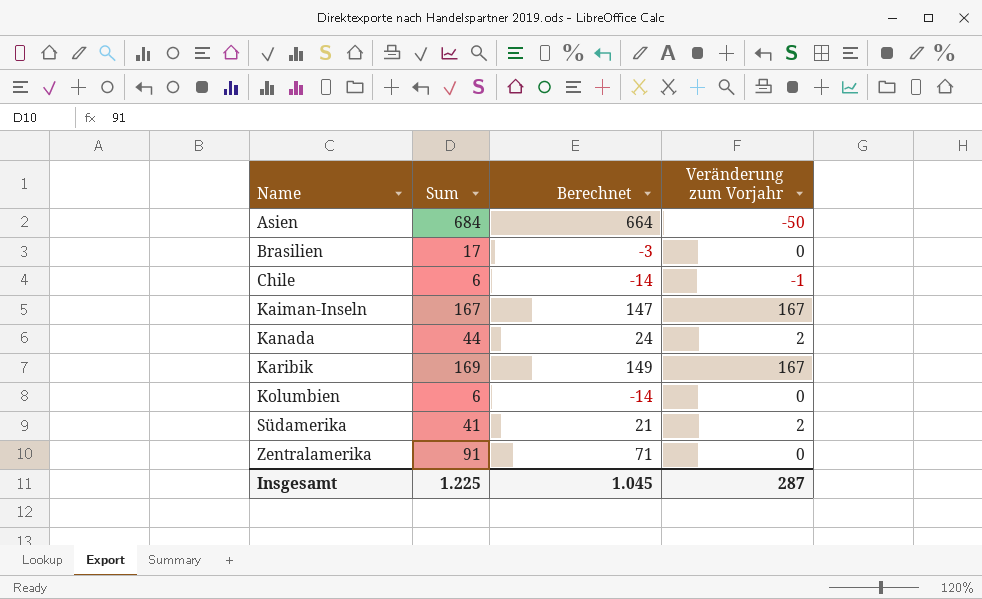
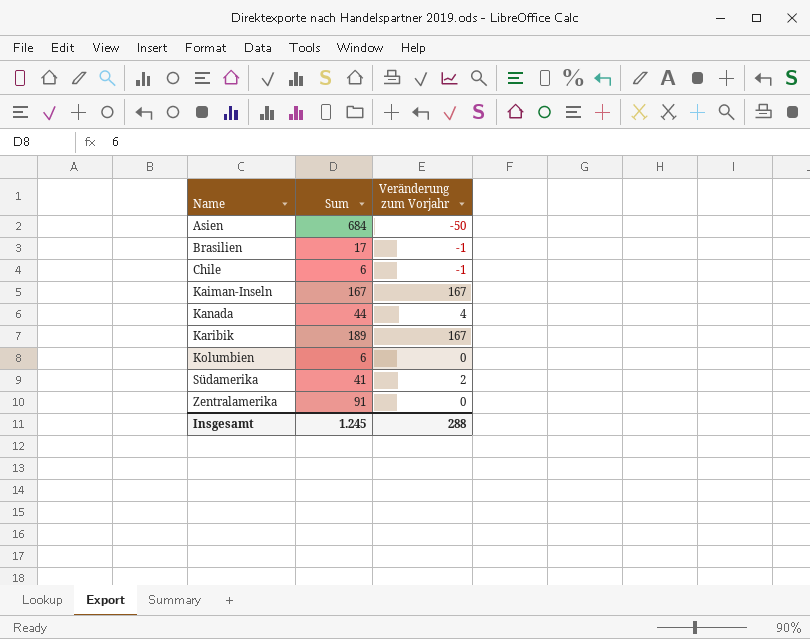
column Berechnet | formula: [Sum] - 20 -> none
Brasilien | Veränderung zum Vorjahr: 0 -> -1
Kanada | Veränderung zum Vorjahr: 2 -> 4
Karibik | Sum: 169 -> 189
Insgesamt | Sum: 1.225 -> 1.245
Insgesamt | Veränderung zum Vorjahr: 287 -> 288

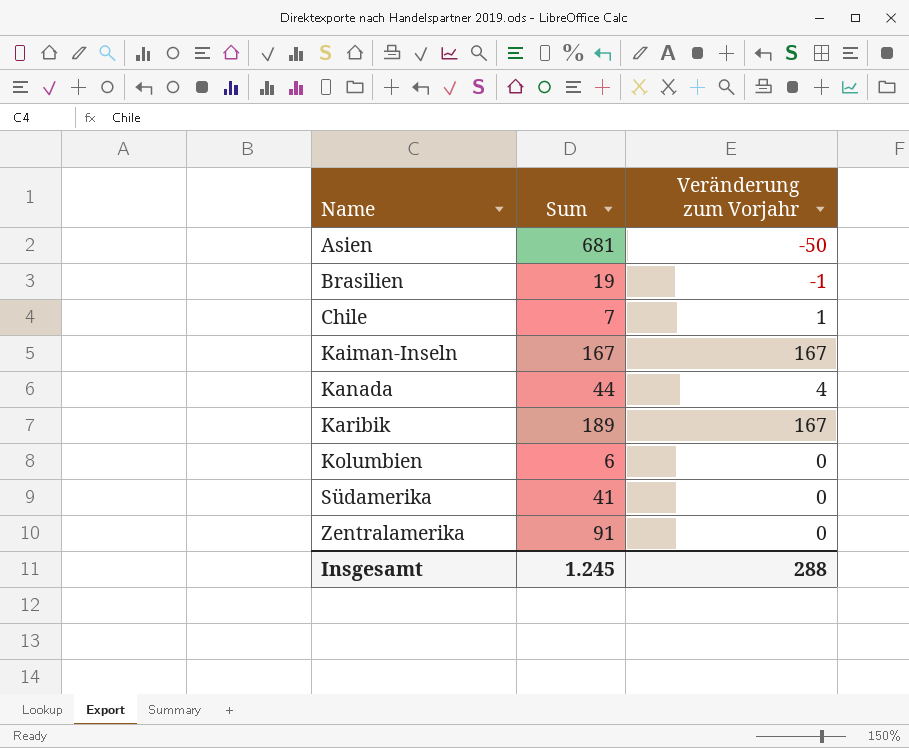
Asien | Sum: 684 -> 681
Brasilien | Sum: 17 -> 19
Chile | Sum: 6 -> 7
Chile | Veränderung zum Vorjahr: -1 -> 1
Südamerika | Veränderung zum Vorjahr: 2 -> 0

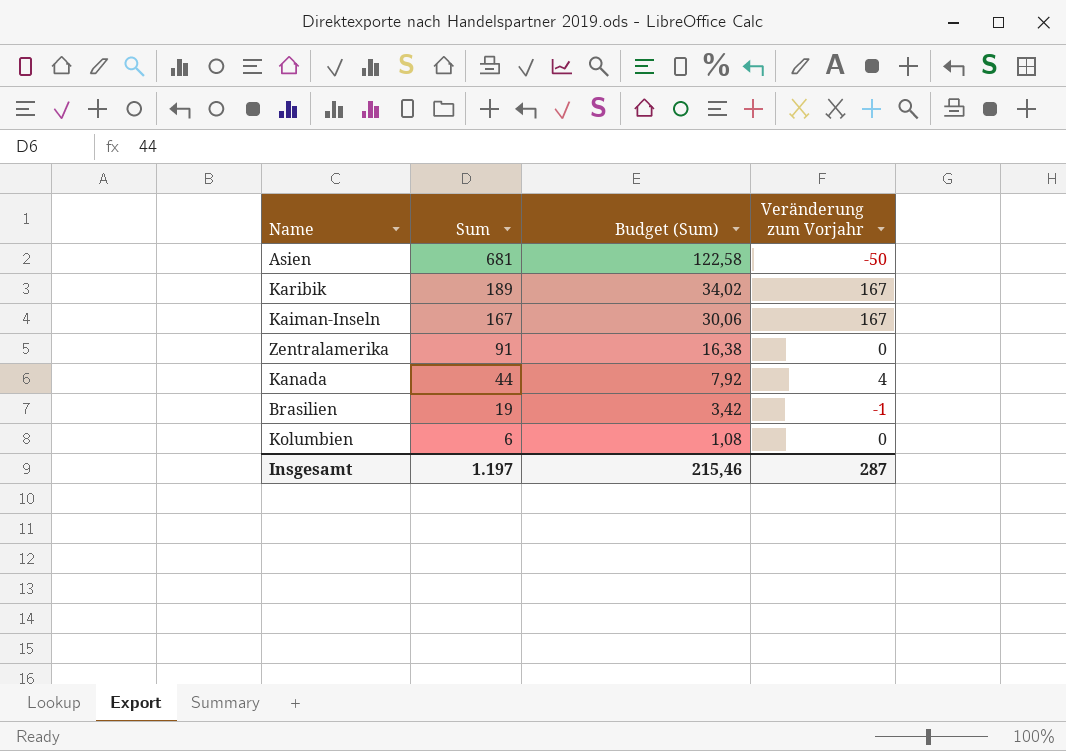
row order: Name ascending -> Sum descending
column Budget (Sum) | formula: none -> [Sum] * 0,18
row Chile: 7 | 1 -> none
row Südamerika: 41 | 0 -> none
Insgesamt | Sum: 1.245 -> 1.197
Insgesamt | Veränderung zum Vorjahr: 288 -> 287

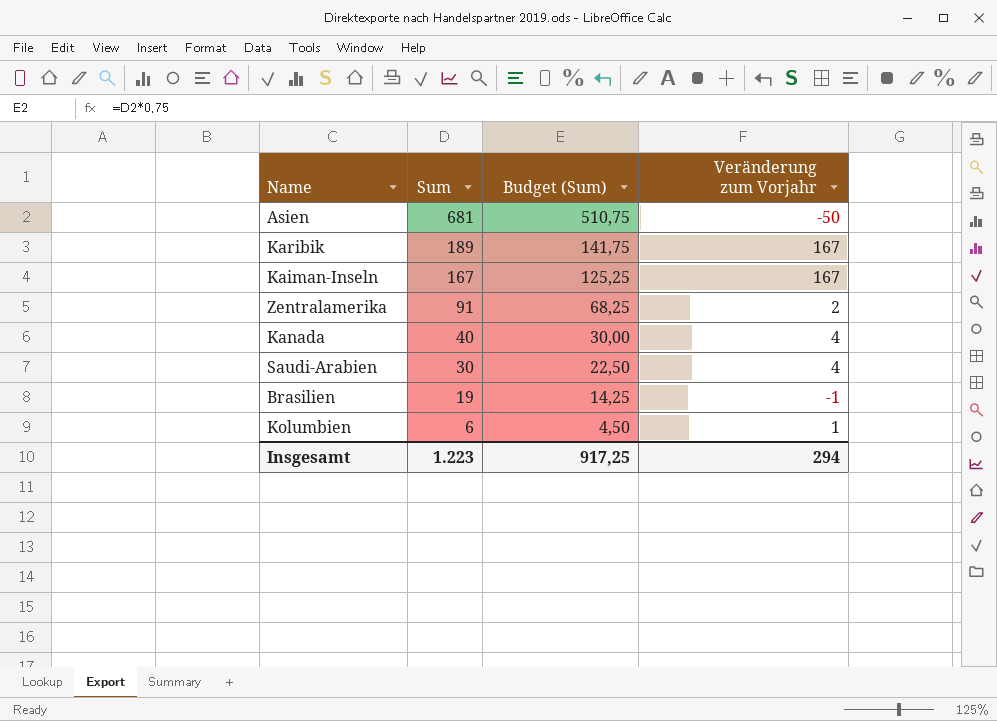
column Budget (Sum) | formula: [Sum] * 0,18 -> [Sum] * 0,75
Zentralamerika | Veränderung zum Vorjahr: 0 -> 2
Kanada | Sum: 44 -> 40
row Saudi-Arabien: none -> 30 | 22,50 | 4
Kolumbien | Veränderung zum Vorjahr: 0 -> 1
Insgesamt | Sum: 1.197 -> 1.223
Insgesamt | Budget (Sum): 215,46 -> 917,25
Insgesamt | Veränderung zum Vorjahr: 287 -> 294

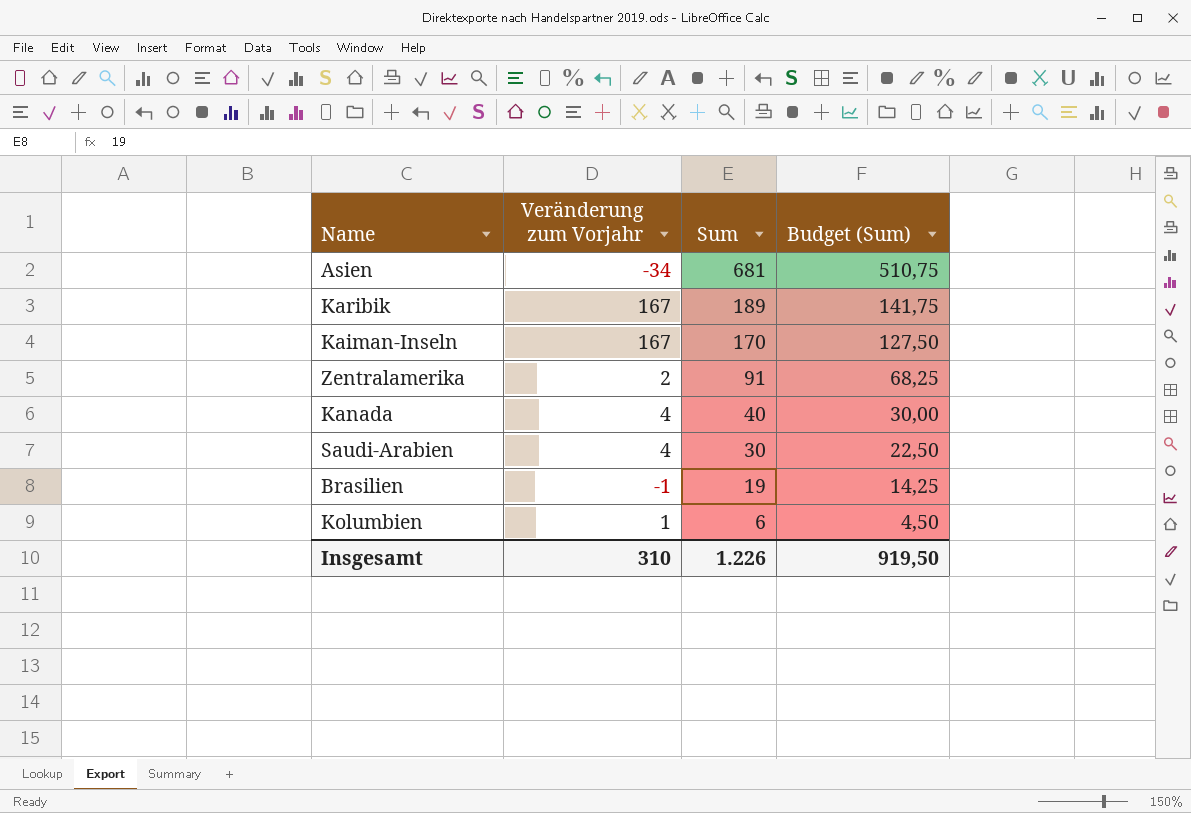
column Veränderung zum Vorjahr | position: 4 -> 2
Asien | Veränderung zum Vorjahr: -50 -> -34
Kaiman-Inseln | Sum: 167 -> 170
Kaiman-Inseln | Budget (Sum): 125,25 -> 127,50
Insgesamt | Veränderung zum Vorjahr: 294 -> 310
Insgesamt | Sum: 1.223 -> 1.226
Insgesamt | Budget (Sum): 917,25 -> 919,50

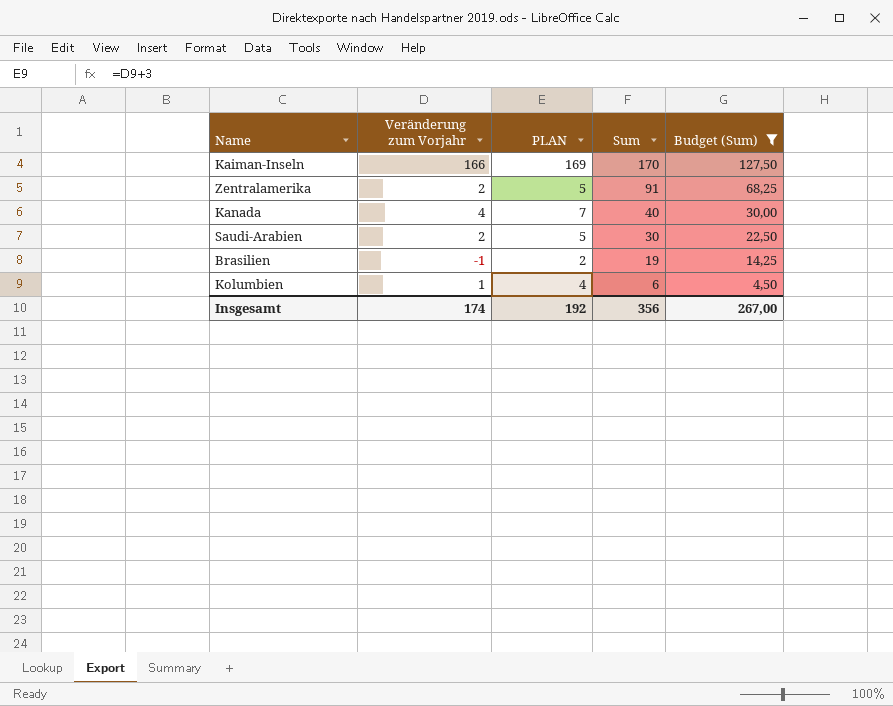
filter: none -> Budget (Sum) <= 127,50
column PLAN | formula: none -> [Veränderung zum Vorjahr] + 3
Kaiman-Inseln | Veränderung zum Vorjahr: 167 -> 166
Saudi-Arabien | Veränderung zum Vorjahr: 4 -> 2
Insgesamt | Veränderung zum Vorjahr: 310 -> 174
Insgesamt | Sum: 1.226 -> 356
Insgesamt | Budget (Sum): 919,50 -> 267,00

